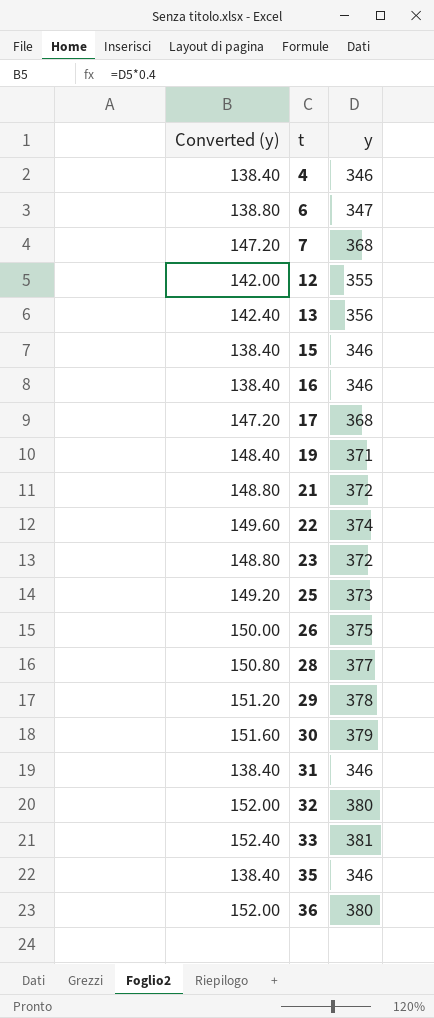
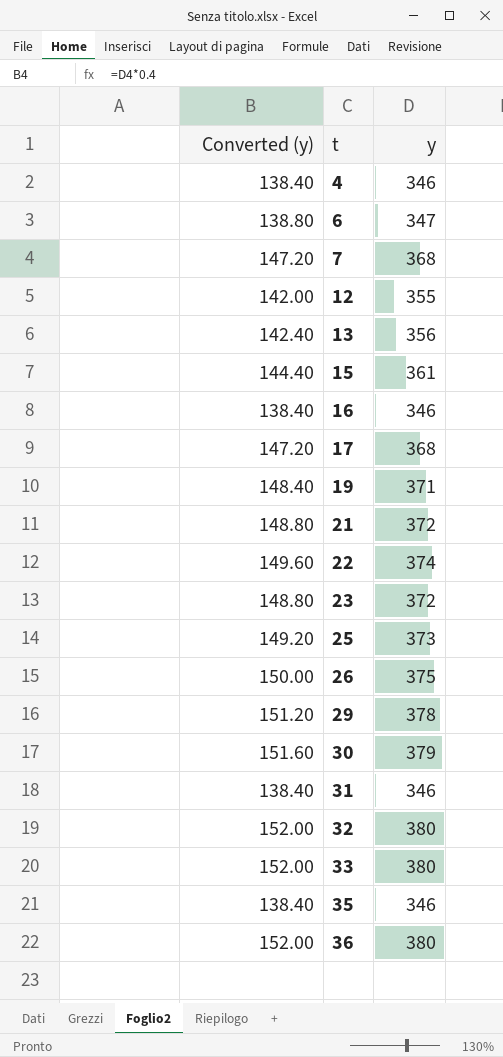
row 28: 150.80 | 377 -> none
15 | Converted (y): 138.40 -> 144.40
15 | y: 346 -> 361
33 | Converted (y): 152.40 -> 152.00
33 | y: 381 -> 380

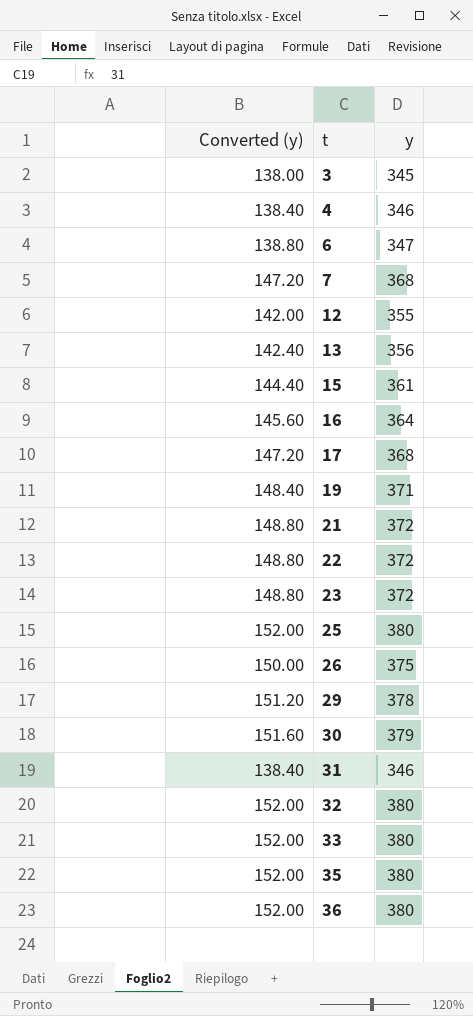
row 3: none -> 138.00 | 345
16 | Converted (y): 138.40 -> 145.60
16 | y: 346 -> 364
22 | Converted (y): 149.60 -> 148.80
22 | y: 374 -> 372
25 | Converted (y): 149.20 -> 152.00
25 | y: 373 -> 380
35 | Converted (y): 138.40 -> 152.00
35 | y: 346 -> 380

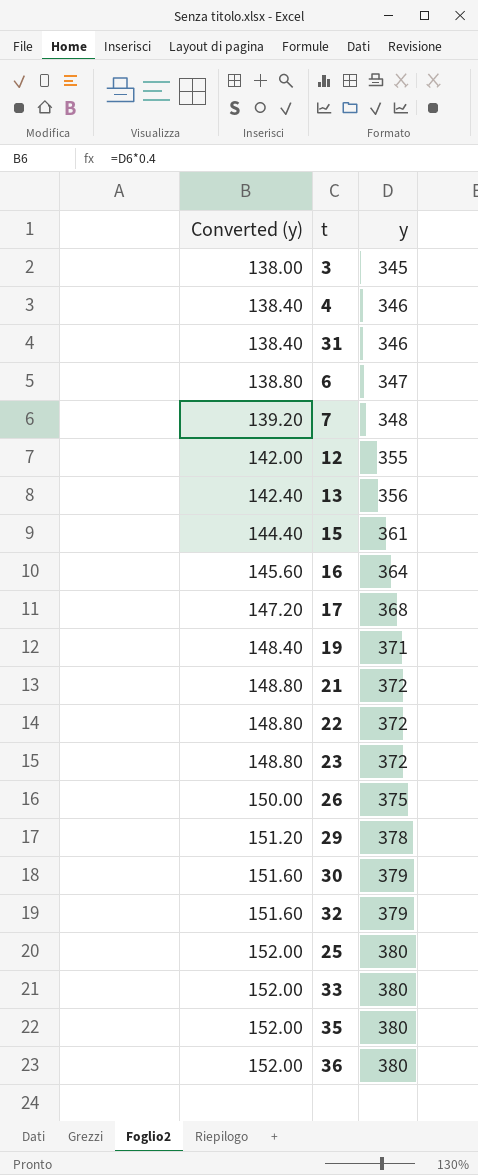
row order: t ascending -> Converted (y) ascending
7 | Converted (y): 147.20 -> 139.20
7 | y: 368 -> 348
32 | Converted (y): 152.00 -> 151.60
32 | y: 380 -> 379

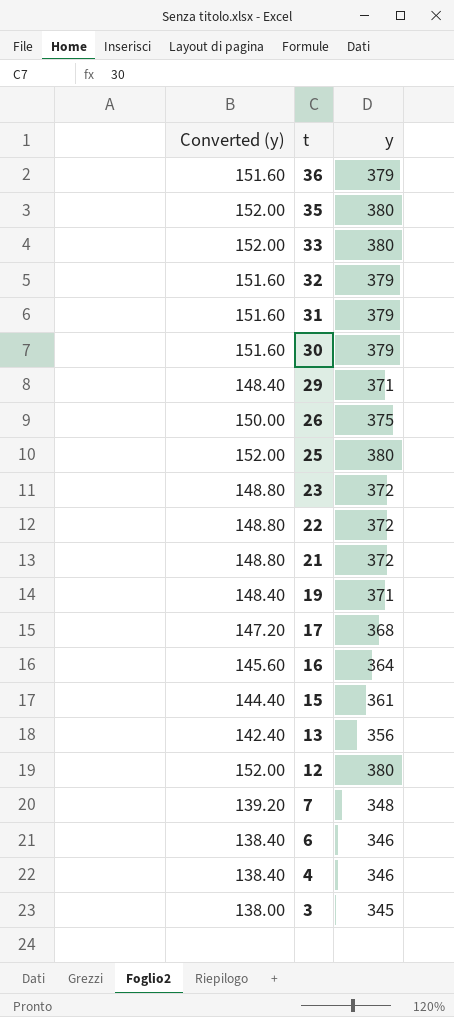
row order: Converted (y) ascending -> t descending
36 | Converted (y): 152.00 -> 151.60
36 | y: 380 -> 379
31 | Converted (y): 138.40 -> 151.60
31 | y: 346 -> 379
29 | Converted (y): 151.20 -> 148.40
29 | y: 378 -> 371
12 | Converted (y): 142.00 -> 152.00
12 | y: 355 -> 380
6 | Converted (y): 138.80 -> 138.40
6 | y: 347 -> 346

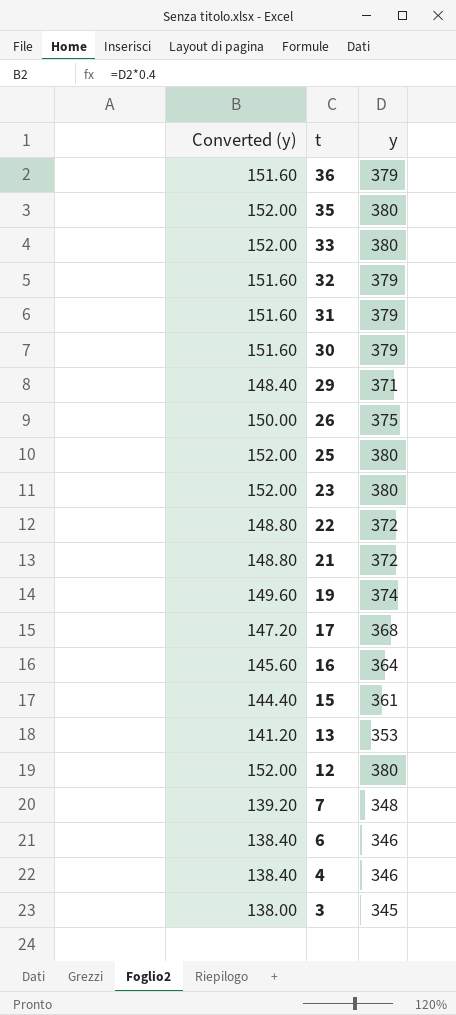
23 | Converted (y): 148.80 -> 152.00
23 | y: 372 -> 380
19 | Converted (y): 148.40 -> 149.60
19 | y: 371 -> 374
13 | Converted (y): 142.40 -> 141.20
13 | y: 356 -> 353

